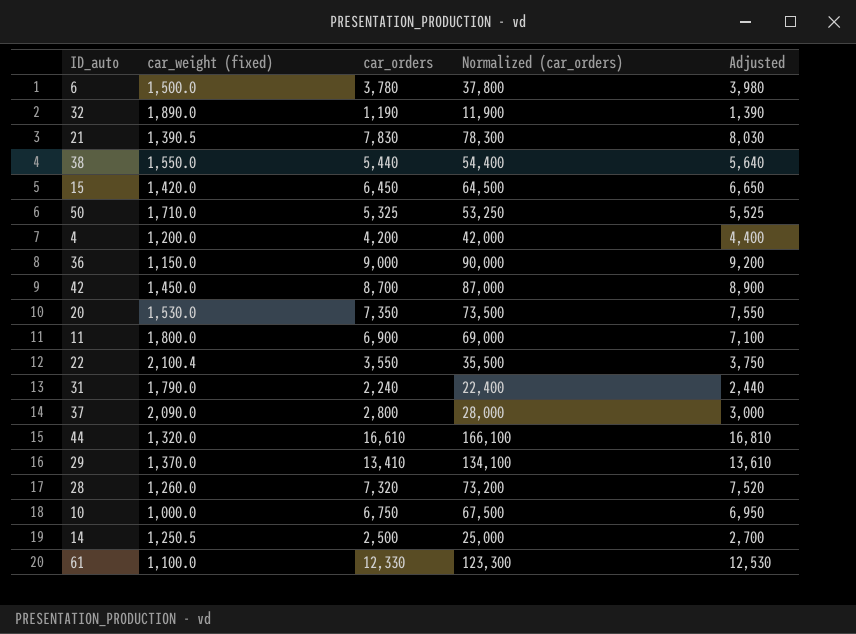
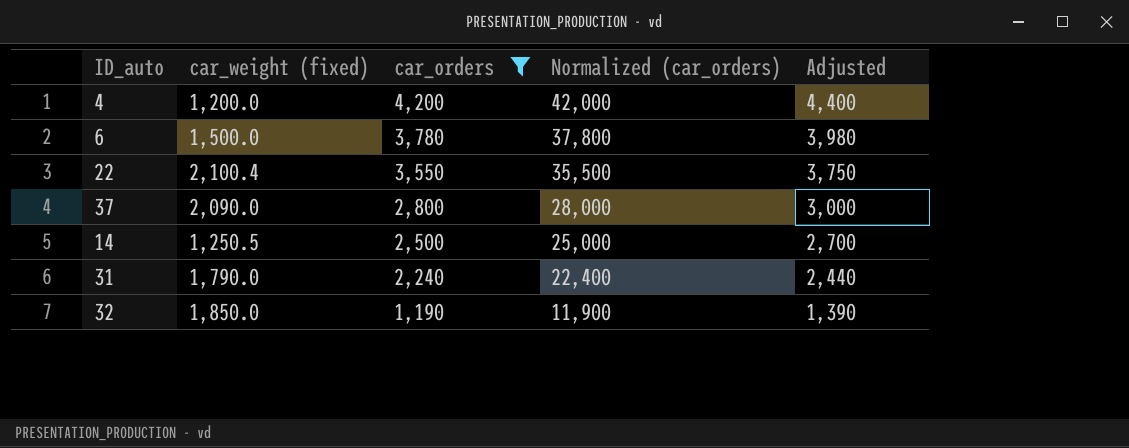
filter: none -> car_orders <= 4,200
row order: none -> car_orders descending
32 | car_weight (fixed): 1,890.0 -> 1,850.0

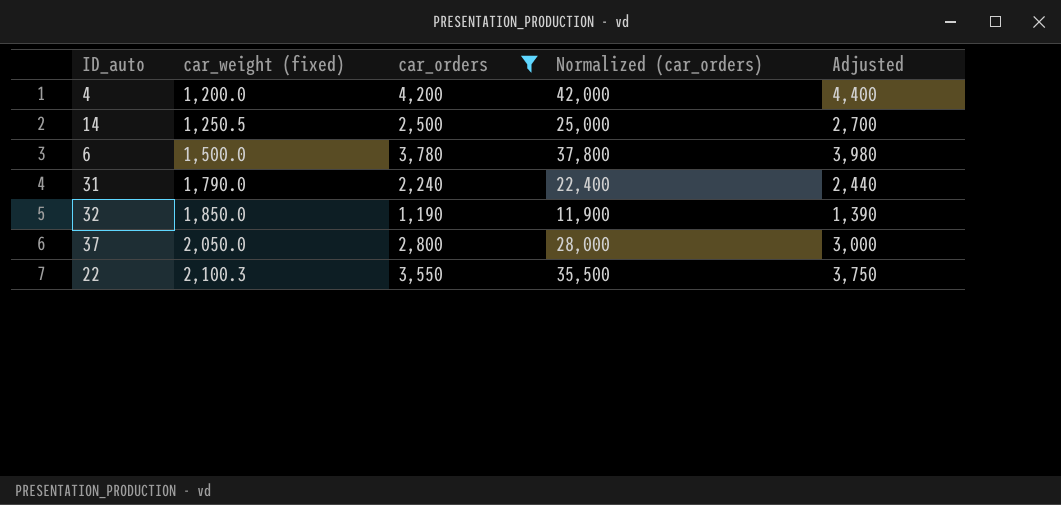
row order: car_orders descending -> car_weight (fixed) ascending
37 | car_weight (fixed): 2,090.0 -> 2,050.0
22 | car_weight (fixed): 2,100.4 -> 2,100.3

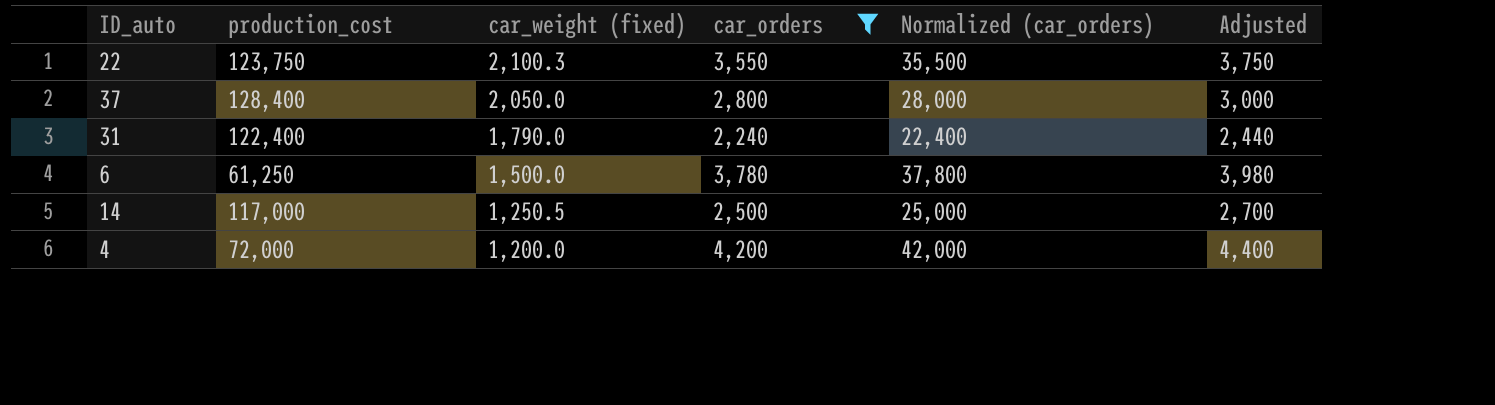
row order: car_weight (fixed) ascending -> car_weight (fixed) descending
column production_cost | position: none -> 2
row 32: 1,850.0 | 1,190 | 11,900 | 1,390 -> none

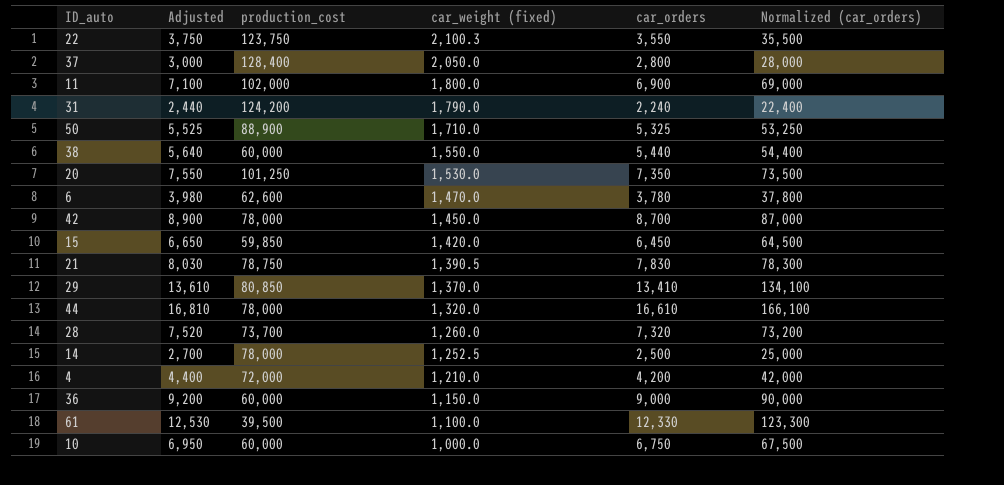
filter: car_orders <= 4,200 -> none
column Adjusted | position: 6 -> 2
31 | production_cost: 122,400 -> 124,200
6 | production_cost: 61,250 -> 62,600
6 | car_weight (fixed): 1,500.0 -> 1,470.0
14 | production_cost: 117,000 -> 78,000
14 | car_weight (fixed): 1,250.5 -> 1,252.5
4 | car_weight (fixed): 1,200.0 -> 1,210.0

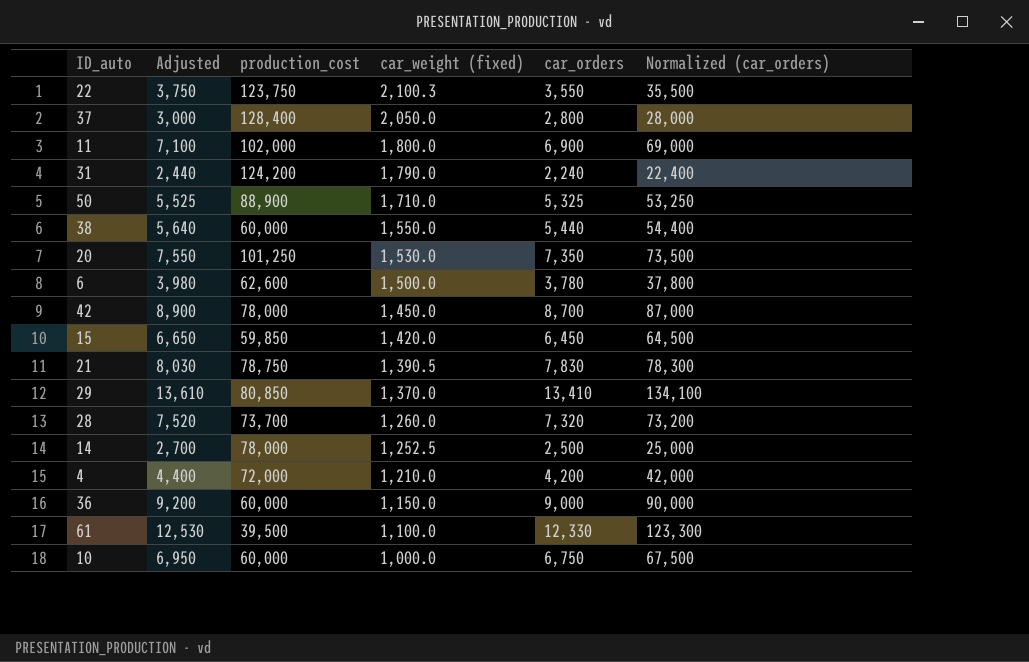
row 44: 16,810 | 78,000 | 1,320.0 | 16,610 | 166,100 -> none
6 | car_weight (fixed): 1,470.0 -> 1,500.0

